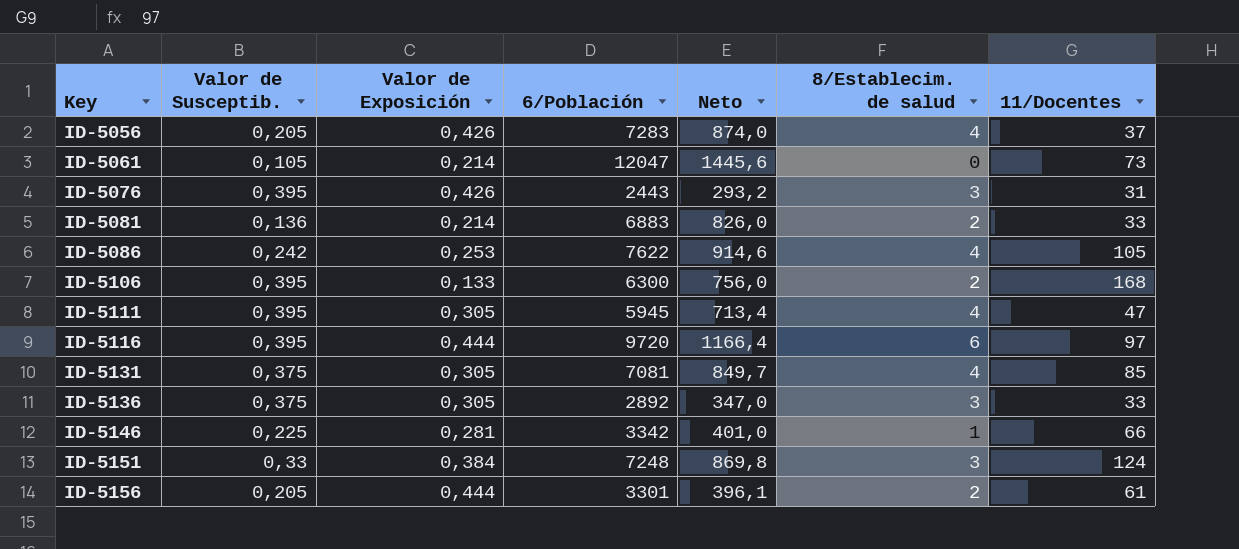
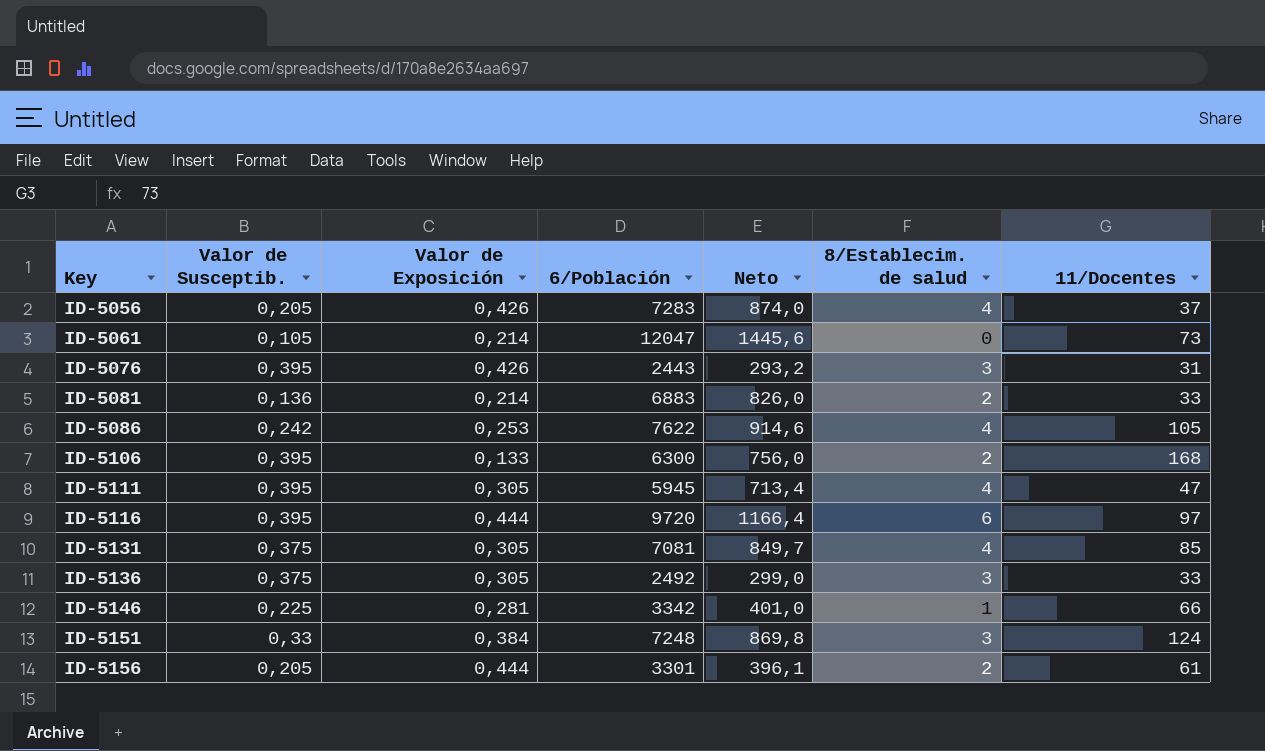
ID-5136 | 6/Población: 2892 -> 2492
ID-5136 | Neto: 347,0 -> 299,0

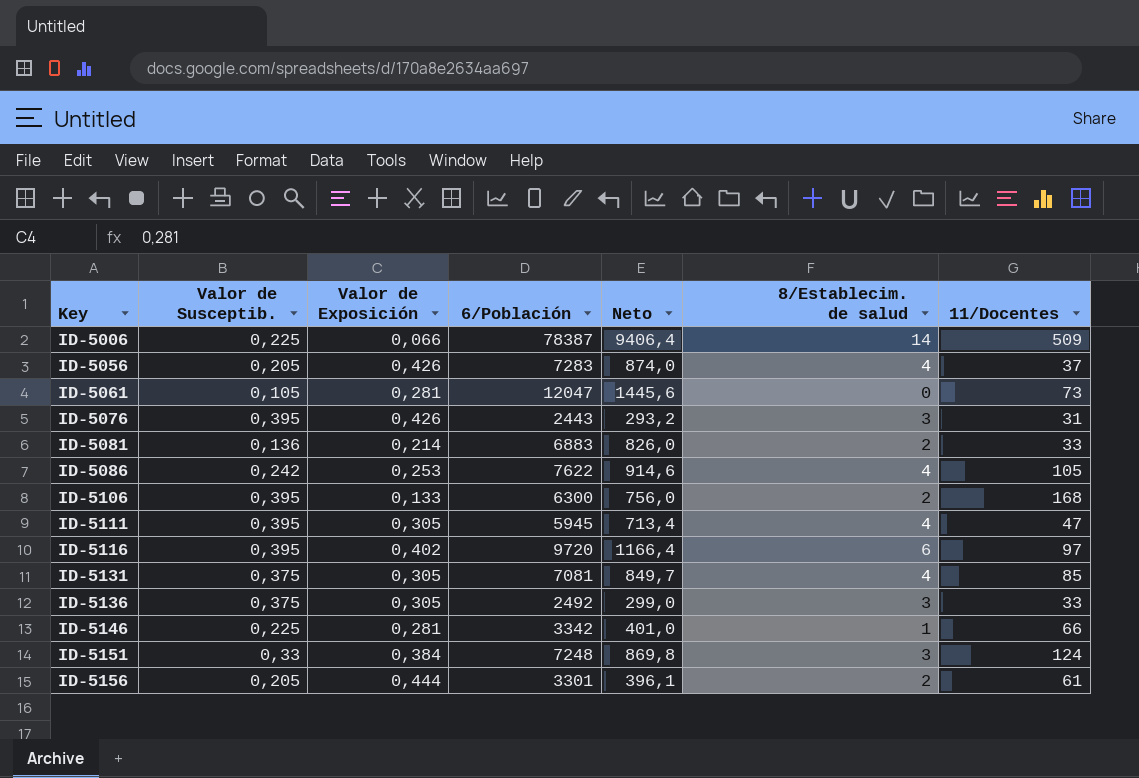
row ID-5006: none -> 0,225 | 0,066 | 78387 | 9406,4 | 14 | 509
ID-5061 | Valor de Exposición: 0,214 -> 0,281
ID-5116 | Valor de Exposición: 0,444 -> 0,402

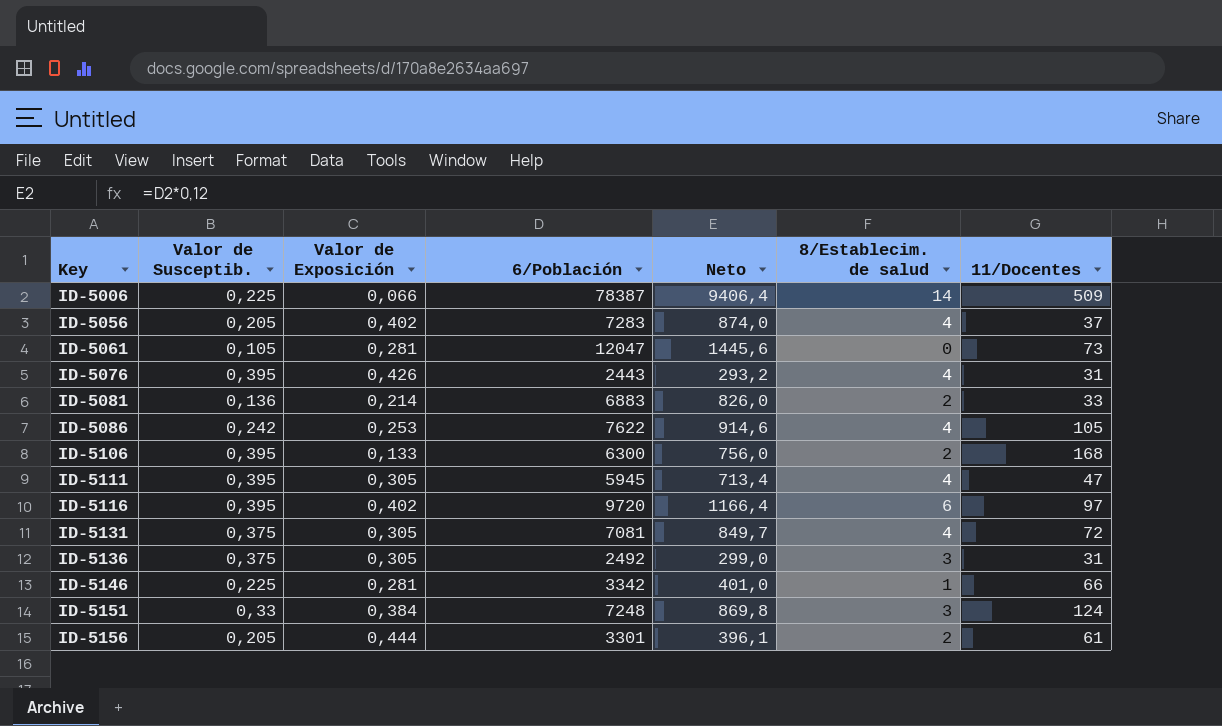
ID-5056 | Valor de Exposición: 0,426 -> 0,402
ID-5076 | 8/Establecim. de salud: 3 -> 4
ID-5131 | 11/Docentes: 85 -> 72
ID-5136 | 11/Docentes: 33 -> 31

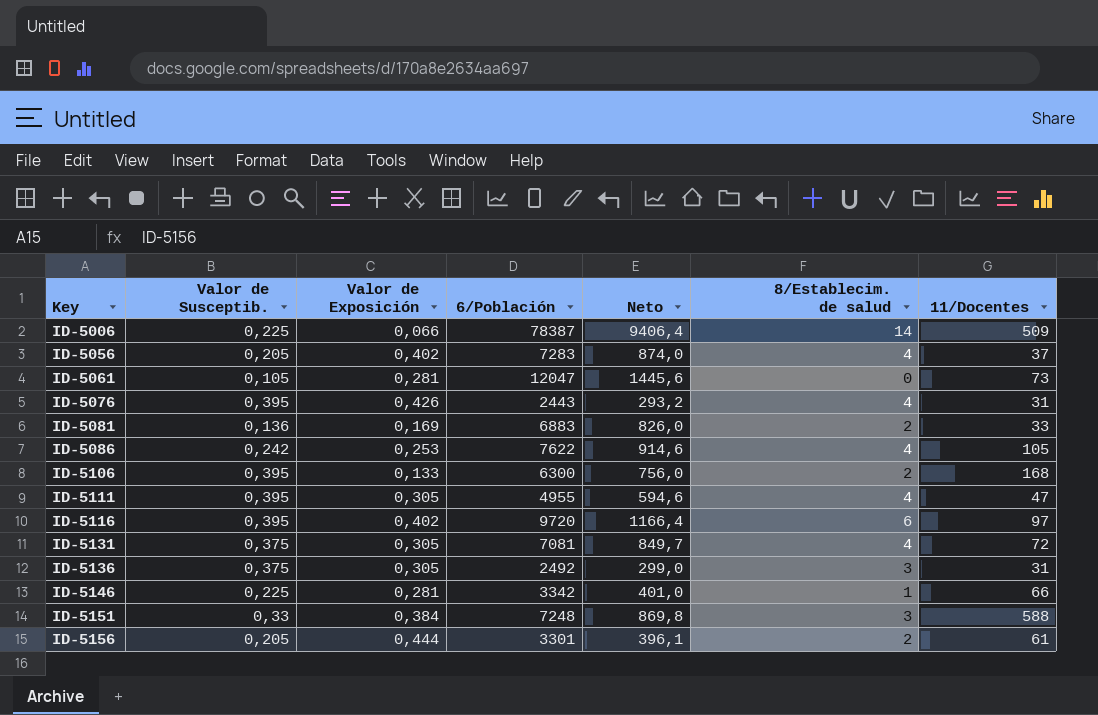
ID-5081 | Valor de Exposición: 0,214 -> 0,169
ID-5111 | 6/Población: 5945 -> 4955
ID-5111 | Neto: 713,4 -> 594,6
ID-5151 | 11/Docentes: 124 -> 588

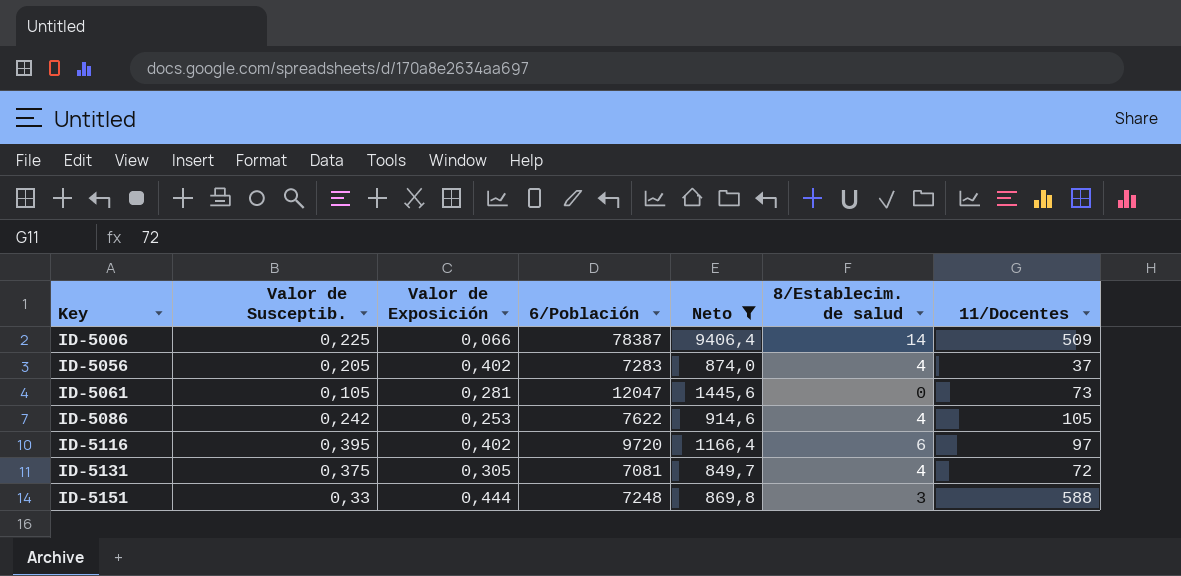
filter: none -> Neto >= 849,7
ID-5151 | Valor de Exposición: 0,384 -> 0,444

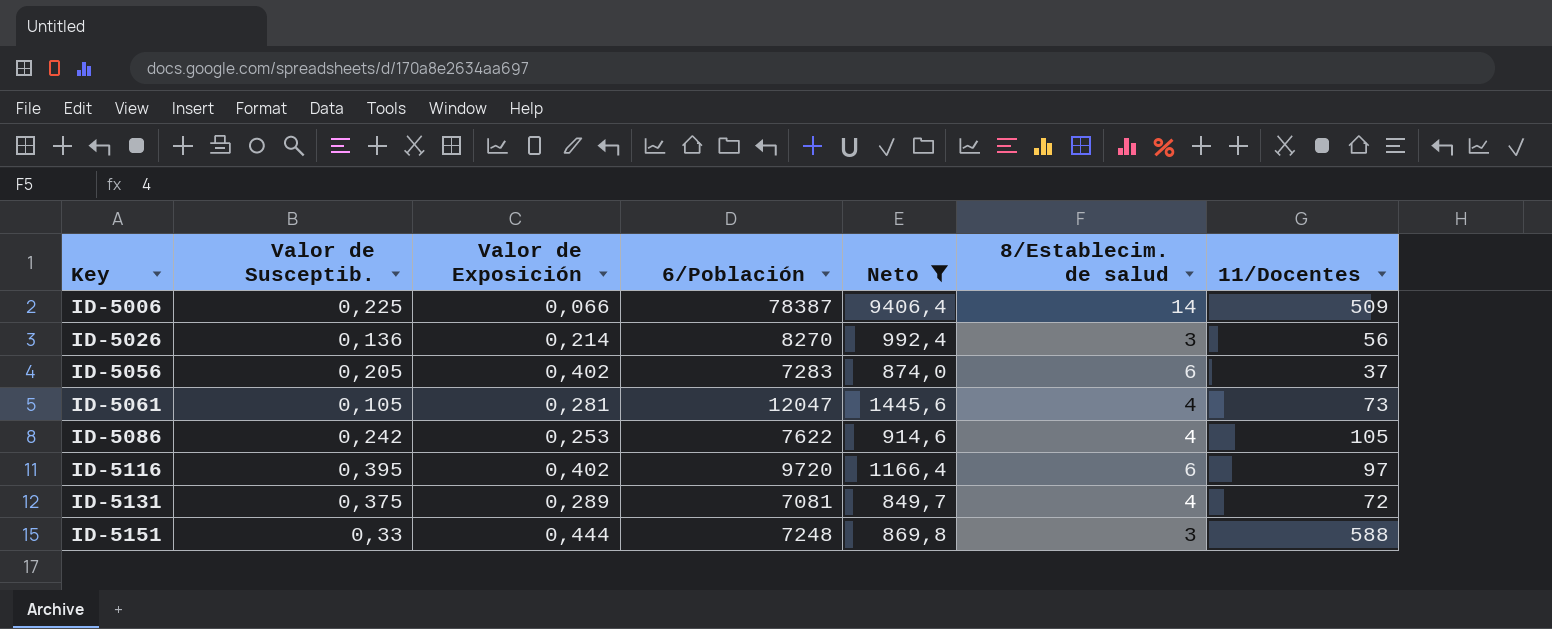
row ID-5026: none -> 0,136 | 0,214 | 8270 | 992,4 | 3 | 56
ID-5056 | 8/Establecim. de salud: 4 -> 6
ID-5061 | 8/Establecim. de salud: 0 -> 4
ID-5131 | Valor de Exposición: 0,305 -> 0,289

